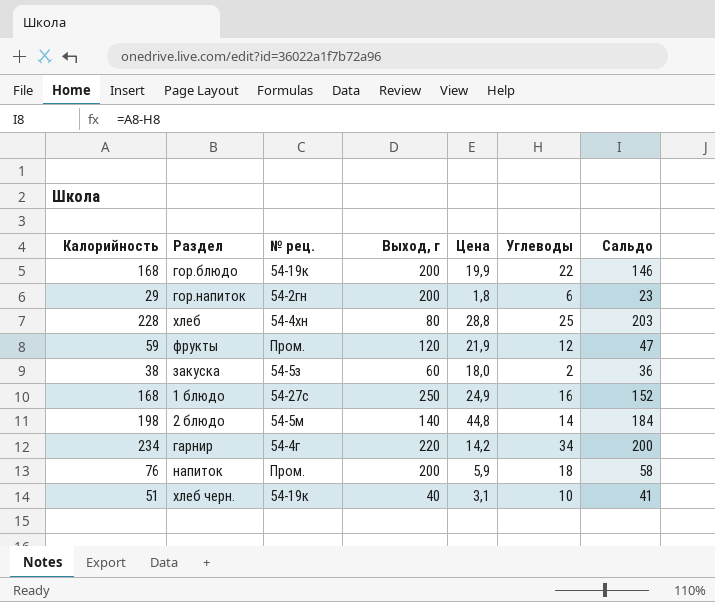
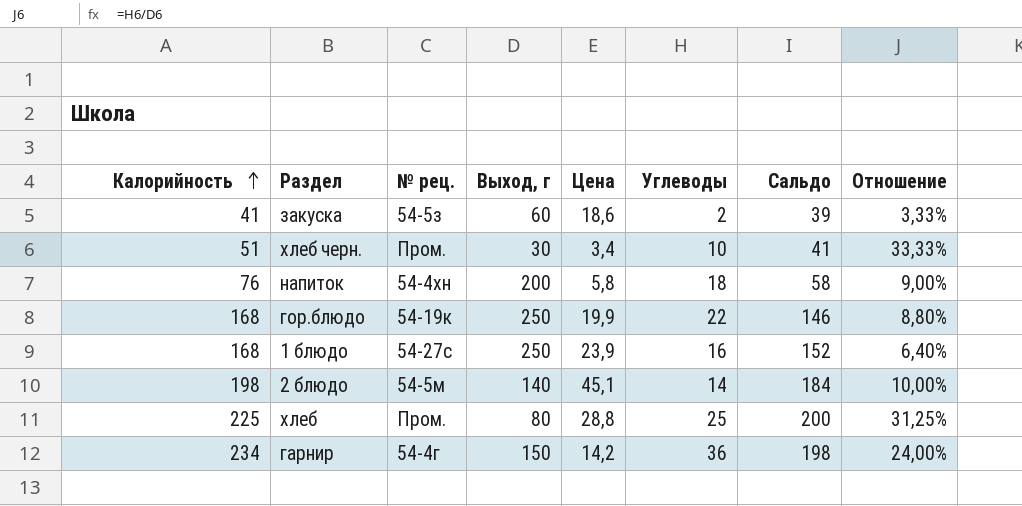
row order: none -> Калорийность ascending
column Отношение | formula: none -> [Углеводы] / [Выход, г]
row гор.напиток: 29 | 54-2гн | 200 | 1,8 | 6 | 23 -> none
row фрукты: 59 | Пром. | 120 | 21,9 | 12 | 47 -> none
закуска | Калорийность: 38 -> 41
закуска | Цена: 18,0 -> 18,6
закуска | Сальдо: 36 -> 39
хлеб черн. | № рец.: 54-19к -> Пром.
хлеб черн. | Выход, г: 40 -> 30
хлеб черн. | Цена: 3,1 -> 3,4
напиток | № рец.: Пром. -> 54-4хн
напиток | Цена: 5,9 -> 5,8
гор.блюдо | Выход, г: 200 -> 250
1 блюдо | Цена: 24,9 -> 23,9
2 блюдо | Цена: 44,8 -> 45,1
хлеб | Калорийность: 228 -> 225
хлеб | № рец.: 54-4хн -> Пром.
хлеб | Сальдо: 203 -> 200
гарнир | Выход, г: 220 -> 150
гарнир | Углеводы: 34 -> 36
гарнир | Сальдо: 200 -> 198

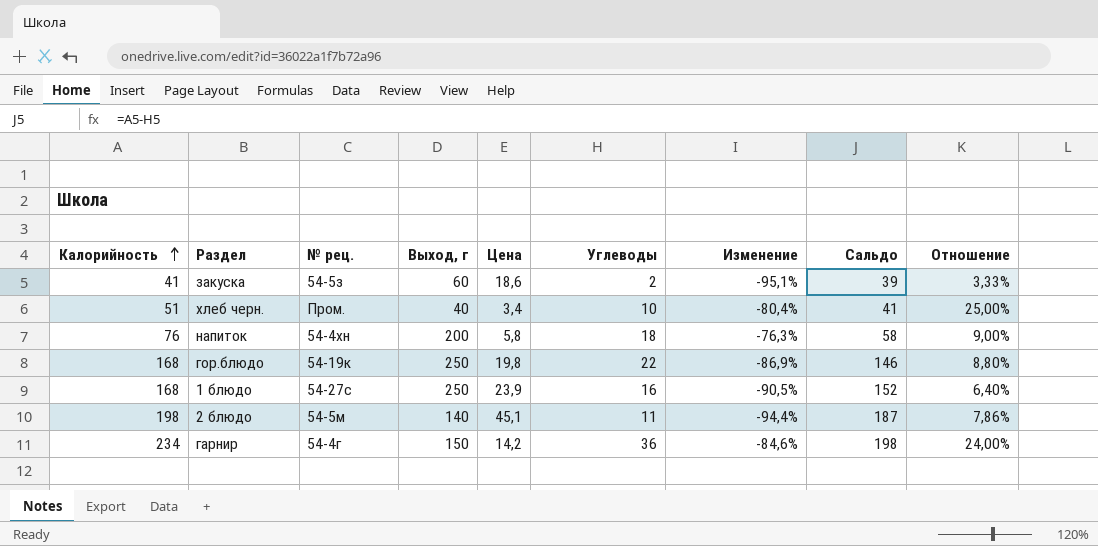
column Изменение | formula: none -> ([Углеводы] - [Калорийность]) / [Калорийность]
row хлеб: 225 | Пром. | 80 | 28,8 | 25 | 200 | 31,25% -> none
хлеб черн. | Выход, г: 30 -> 40
хлеб черн. | Отношение: 33,33% -> 25,00%
гор.блюдо | Цена: 19,9 -> 19,8
2 блюдо | Углеводы: 14 -> 11
2 блюдо | Сальдо: 184 -> 187
2 блюдо | Отношение: 10,00% -> 7,86%

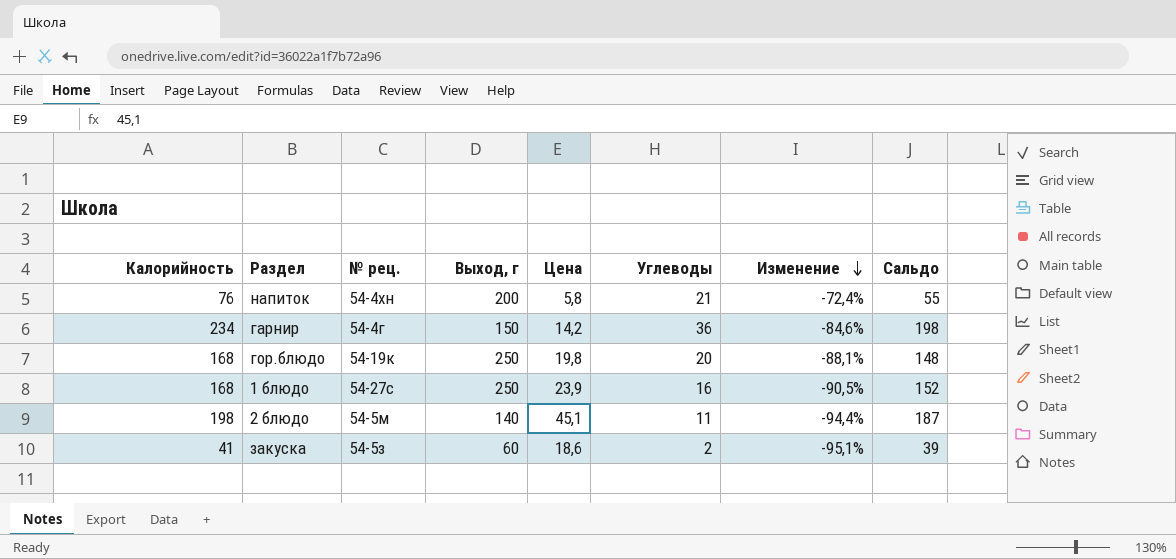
row order: Калорийность ascending -> Изменение descending
column Отношение | formula: [Углеводы] / [Выход, г] -> none
row хлеб черн.: 51 | Пром. | 40 | 3,4 | 10 | -80,4% | 41 | 25,00% -> none
напиток | Углеводы: 18 -> 21
напиток | Изменение: -76,3% -> -72,4%
напиток | Сальдо: 58 -> 55
гор.блюдо | Углеводы: 22 -> 20
гор.блюдо | Изменение: -86,9% -> -88,1%
гор.блюдо | Сальдо: 146 -> 148

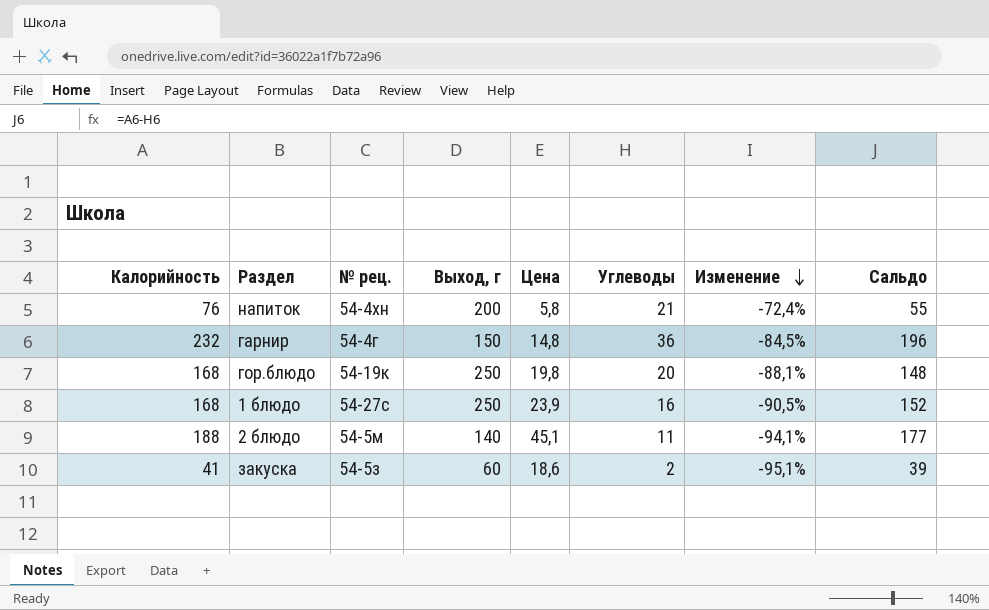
гарнир | Калорийность: 234 -> 232
гарнир | Цена: 14,2 -> 14,8
гарнир | Изменение: -84,6% -> -84,5%
гарнир | Сальдо: 198 -> 196
2 блюдо | Калорийность: 198 -> 188
2 блюдо | Изменение: -94,4% -> -94,1%
2 блюдо | Сальдо: 187 -> 177

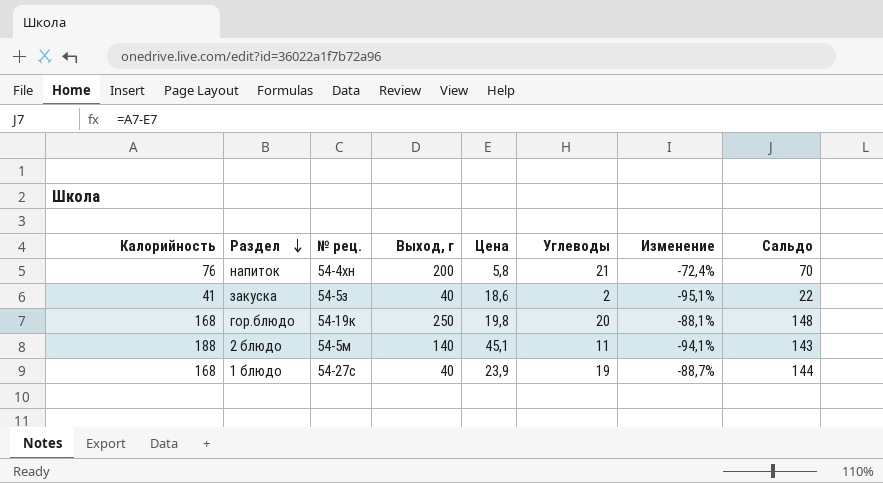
row order: Изменение descending -> Раздел descending
column Сальдо | formula: [Калорийность] - [Углеводы] -> [Калорийность] - [Цена]
row гарнир: 232 | 54-4г | 150 | 14,8 | 36 | -84,5% | 196 -> none
закуска | Выход, г: 60 -> 40
1 блюдо | Выход, г: 250 -> 40
1 блюдо | Углеводы: 16 -> 19
1 блюдо | Изменение: -90,5% -> -88,7%

